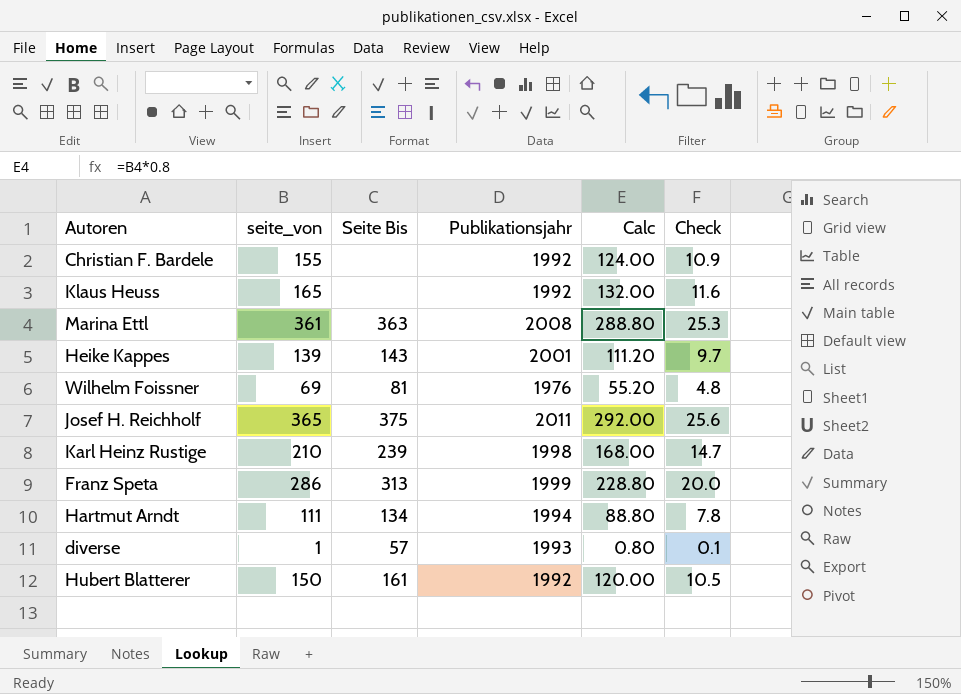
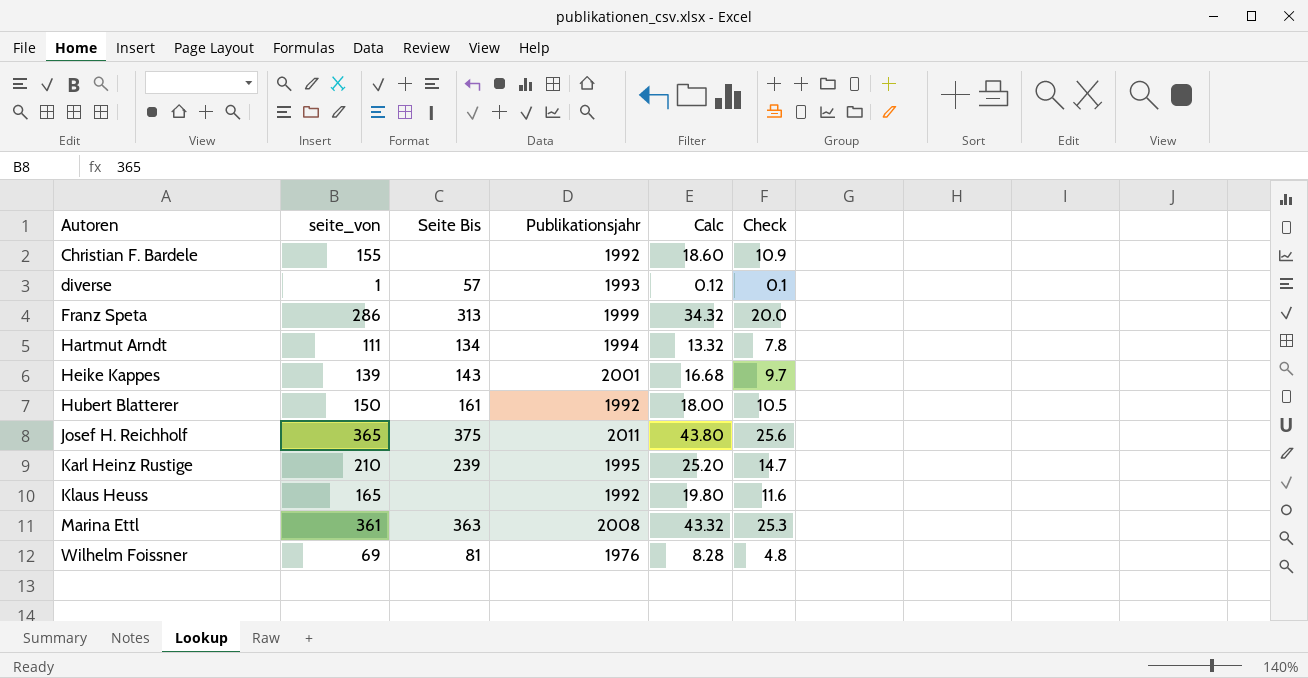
row order: none -> Autoren ascending
column Calc | formula: [seite_von] * 0.8 -> [seite_von] * 0.12
Karl Heinz Rustige | Publikationsjahr: 1998 -> 1995

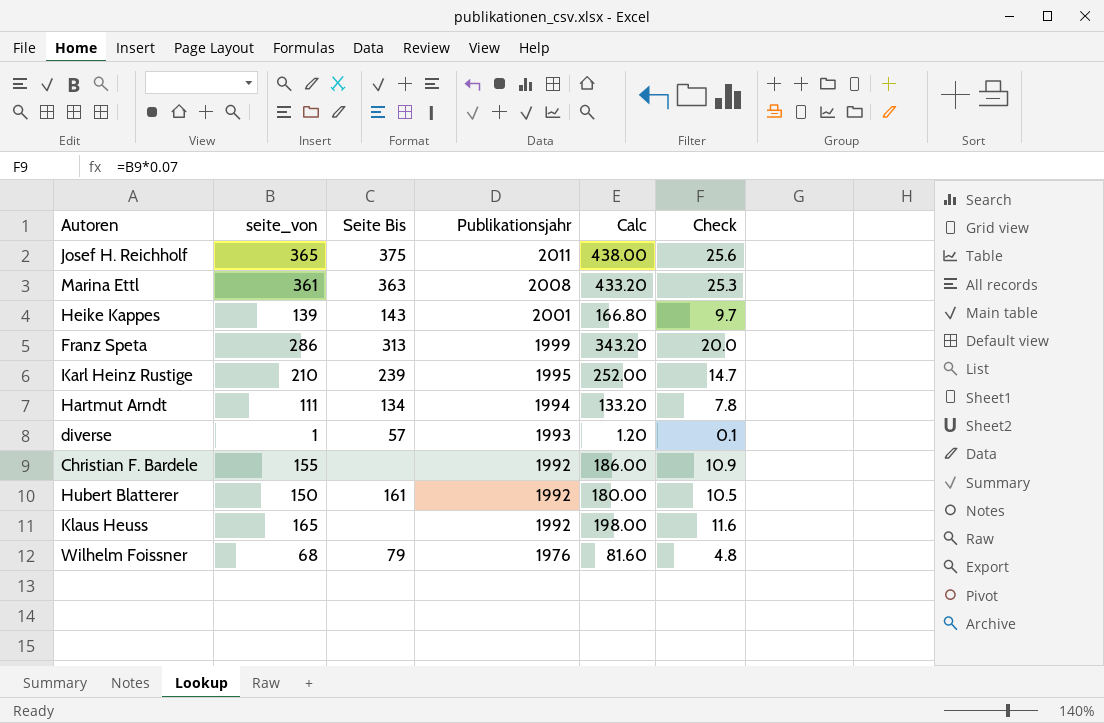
row order: Autoren ascending -> Publikationsjahr descending
column Calc | formula: [seite_von] * 0.12 -> [seite_von] * 1.2
Wilhelm Foissner | seite_von: 69 -> 68
Wilhelm Foissner | Seite Bis: 81 -> 79

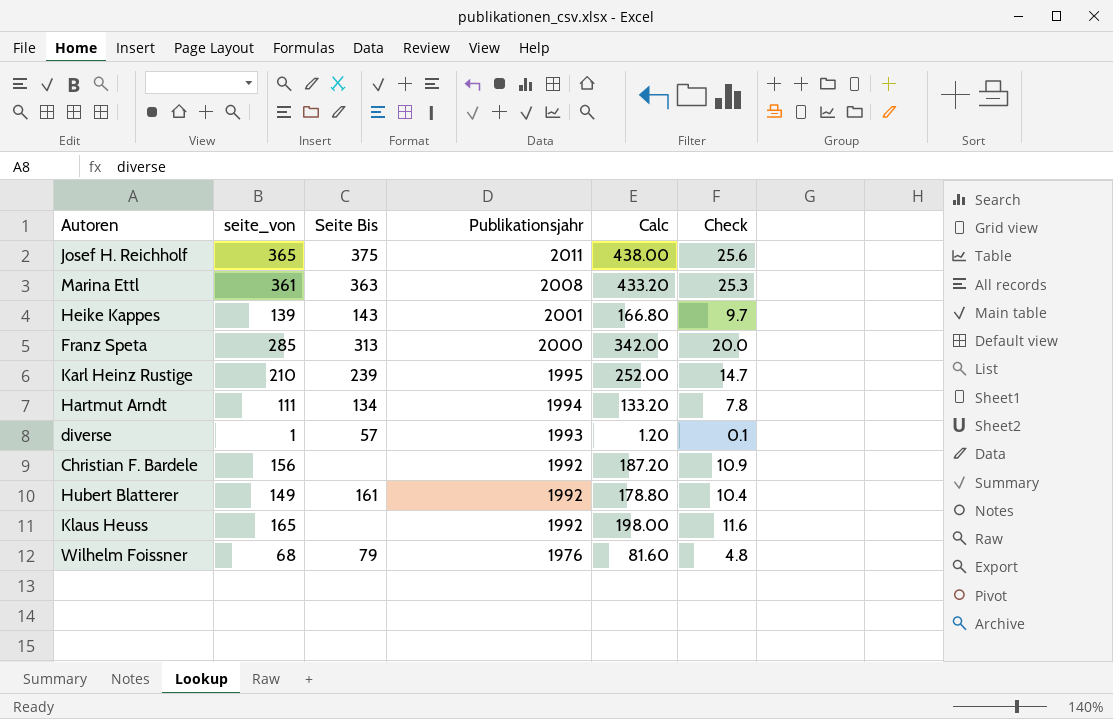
Franz Speta | seite_von: 286 -> 285
Franz Speta | Publikationsjahr: 1999 -> 2000
Franz Speta | Calc: 343.20 -> 342.00
Christian F. Bardele | seite_von: 155 -> 156
Christian F. Bardele | Calc: 186.00 -> 187.20
Hubert Blatterer | seite_von: 150 -> 149
Hubert Blatterer | Calc: 180.00 -> 178.80
Hubert Blatterer | Check: 10.5 -> 10.4

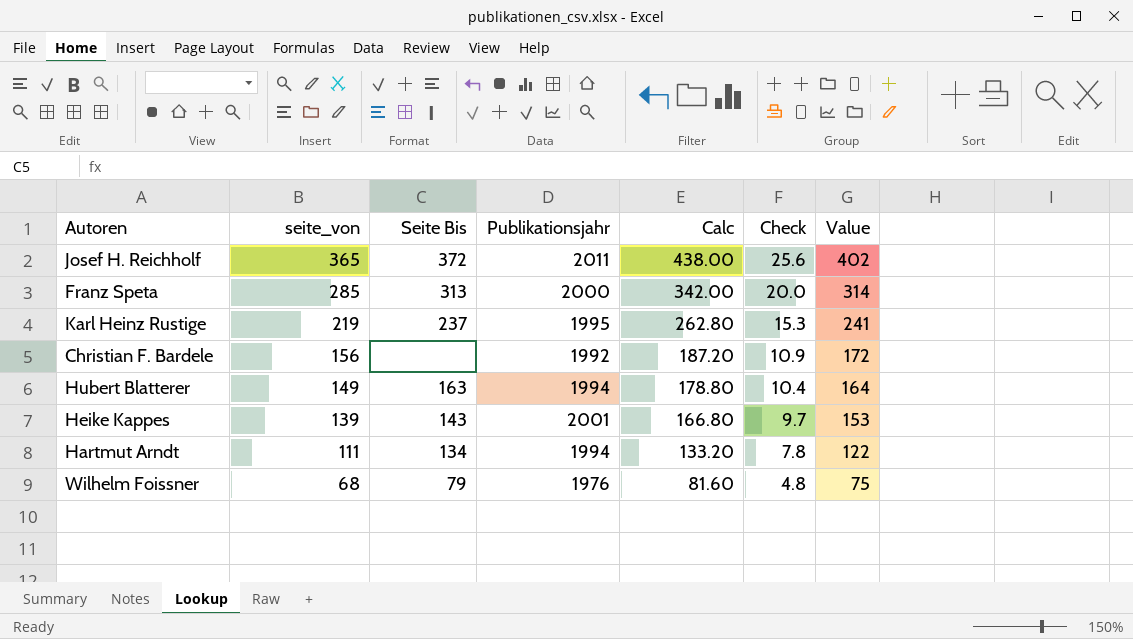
row order: Publikationsjahr descending -> seite_von descending
column Value | formula: none -> [seite_von] * 1.1
row Marina Ettl: 361 | 363 | 2008 | 433.20 | 25.3 -> none
row diverse: 1 | 57 | 1993 | 1.20 | 0.1 -> none
row Klaus Heuss: 165 | none | 1992 | 198.00 | 11.6 -> none
Josef H. Reichholf | Seite Bis: 375 -> 372
Karl Heinz Rustige | seite_von: 210 -> 219
Karl Heinz Rustige | Seite Bis: 239 -> 237
Karl Heinz Rustige | Calc: 252.00 -> 262.80
Karl Heinz Rustige | Check: 14.7 -> 15.3
Hubert Blatterer | Seite Bis: 161 -> 163
Hubert Blatterer | Publikationsjahr: 1992 -> 1994

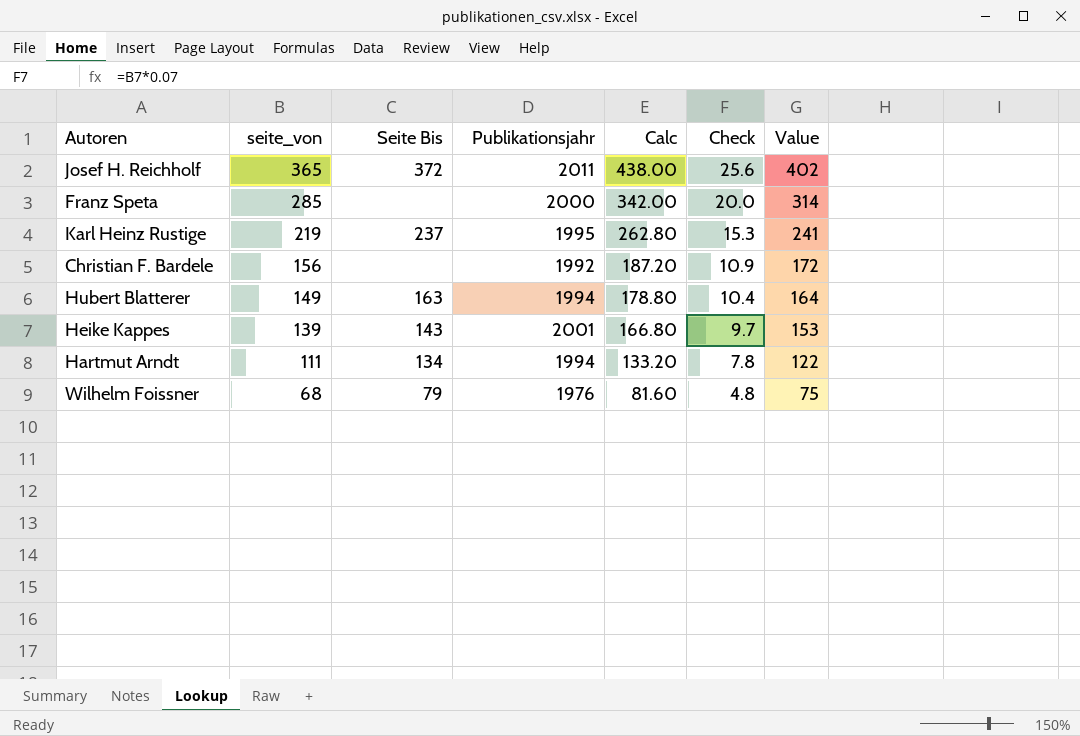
Franz Speta | Seite Bis: 313 -> none

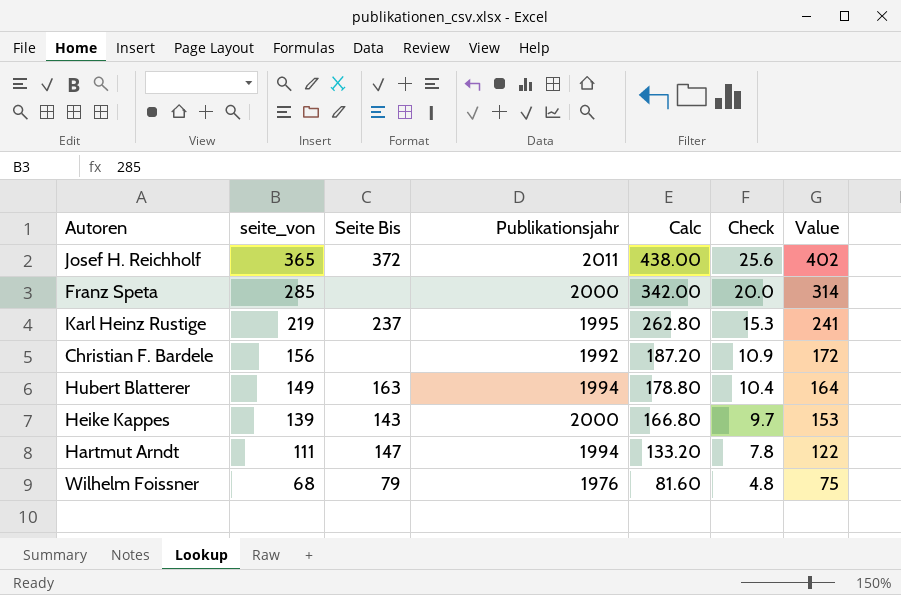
Heike Kappes | Publikationsjahr: 2001 -> 2000
Hartmut Arndt | Seite Bis: 134 -> 147

